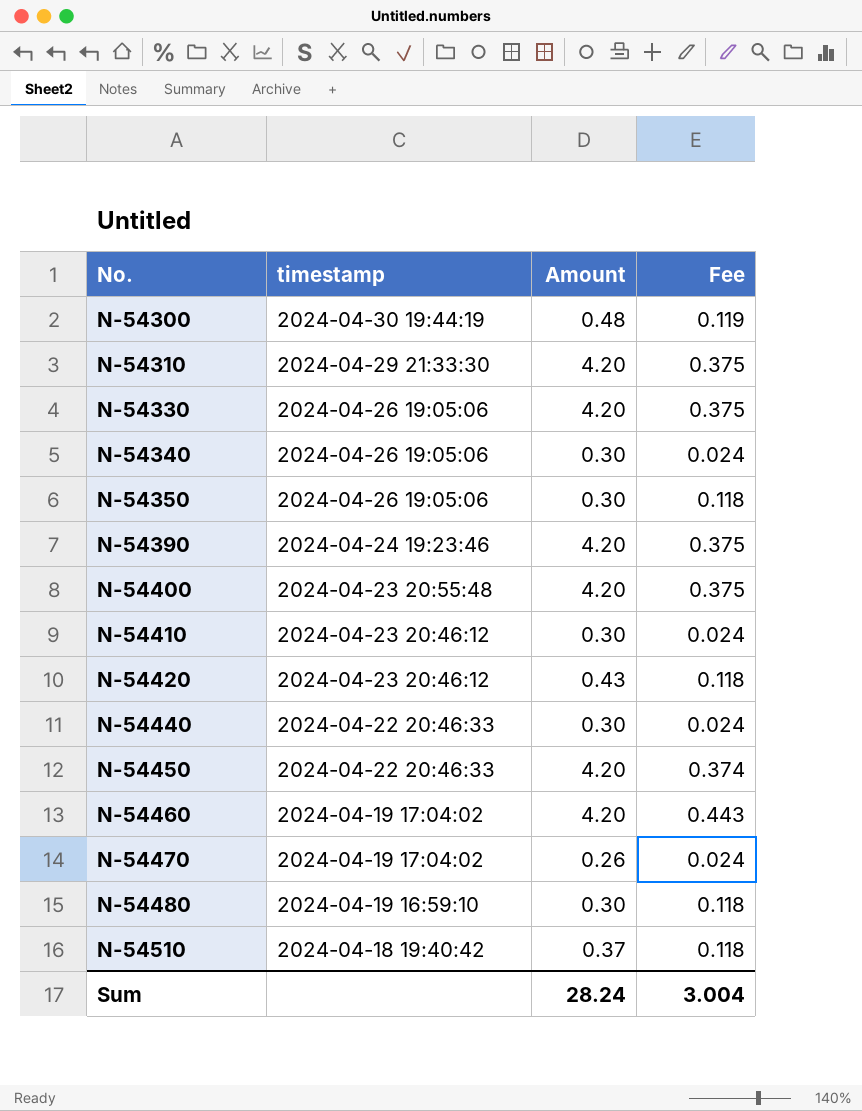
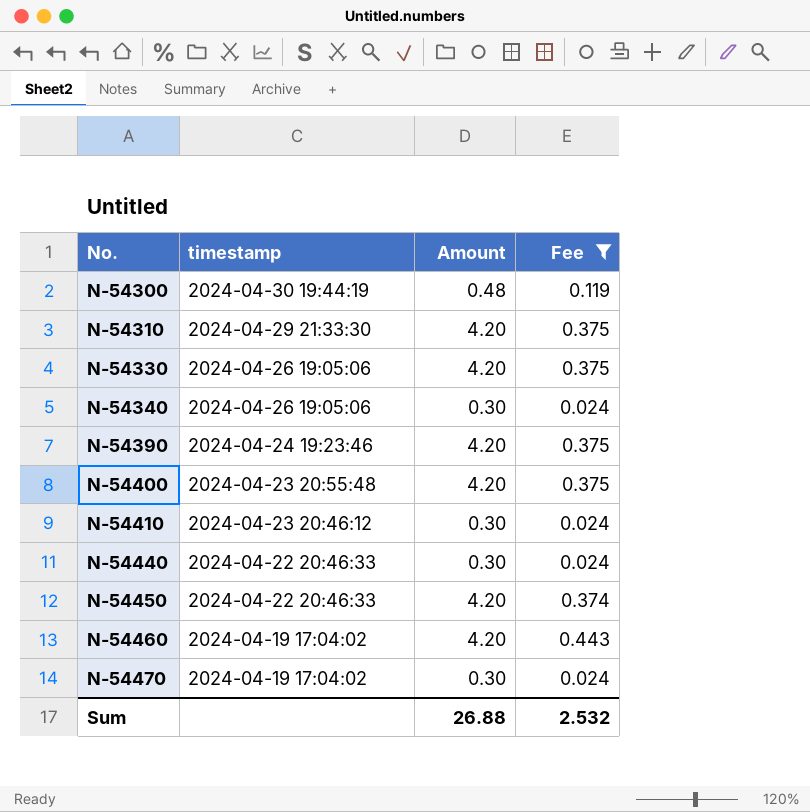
filter: none -> Fee != 0.118
N-54470 | Amount: 0.26 -> 0.30
Sum | Amount: 28.24 -> 26.88
Sum | Fee: 3.004 -> 2.532

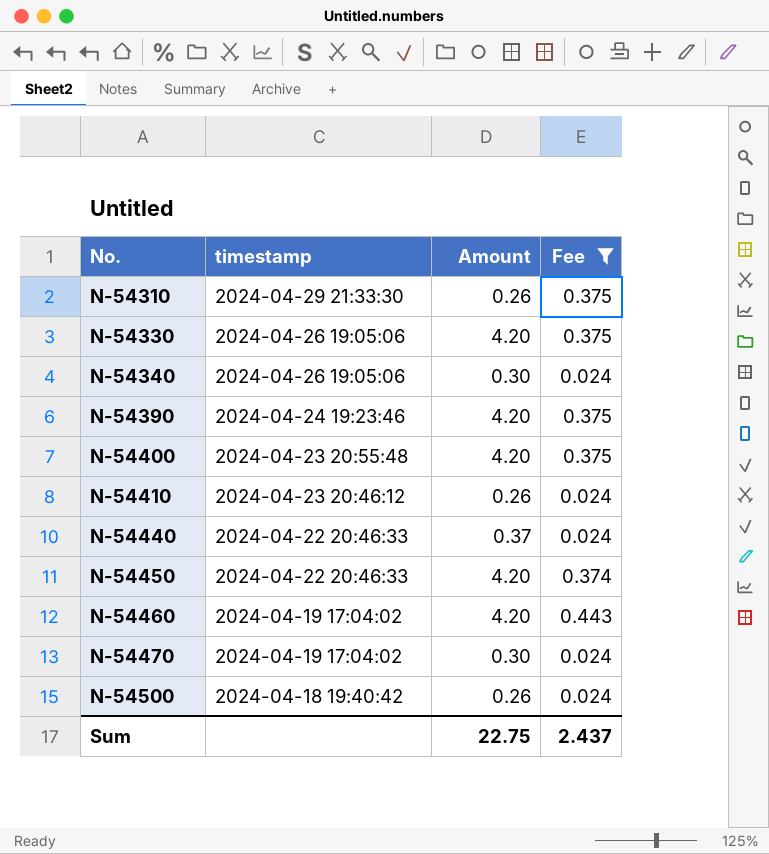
row N-54300: 2024-04-30 19:44:19 | 0.48 | 0.119 -> none
N-54310 | Amount: 4.20 -> 0.26
N-54410 | Amount: 0.30 -> 0.26
N-54440 | Amount: 0.30 -> 0.37
row N-54500: none -> 2024-04-18 19:40:42 | 0.26 | 0.024
Sum | Amount: 26.88 -> 22.75
Sum | Fee: 2.532 -> 2.437

